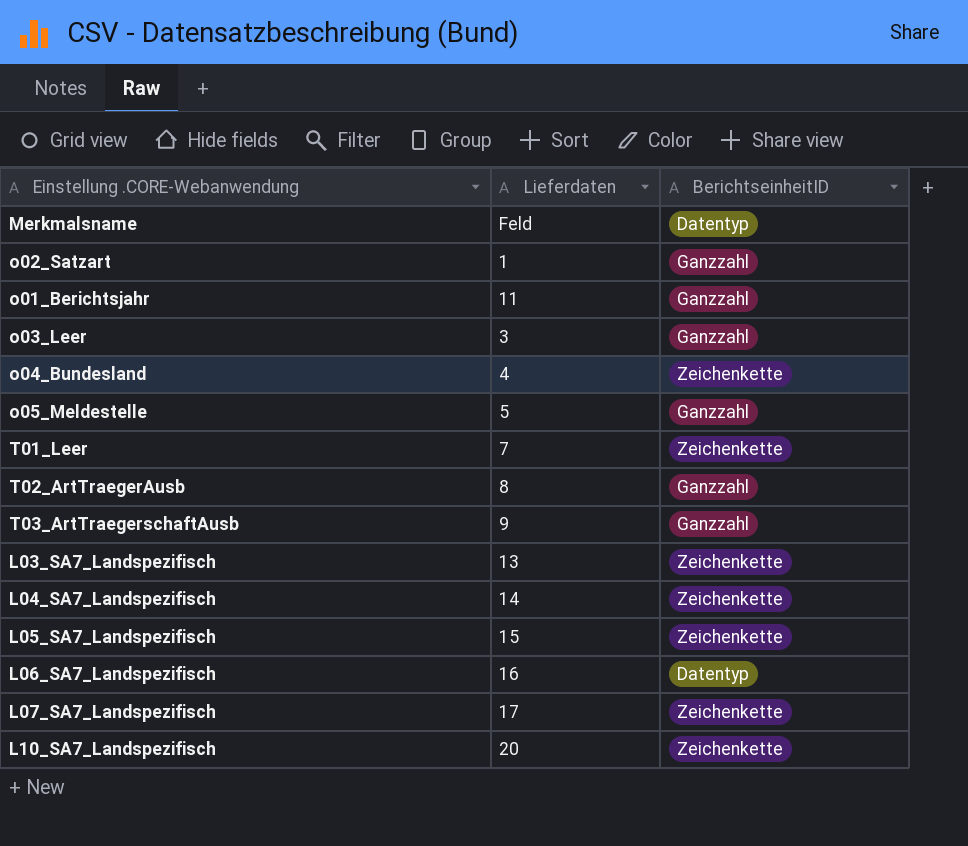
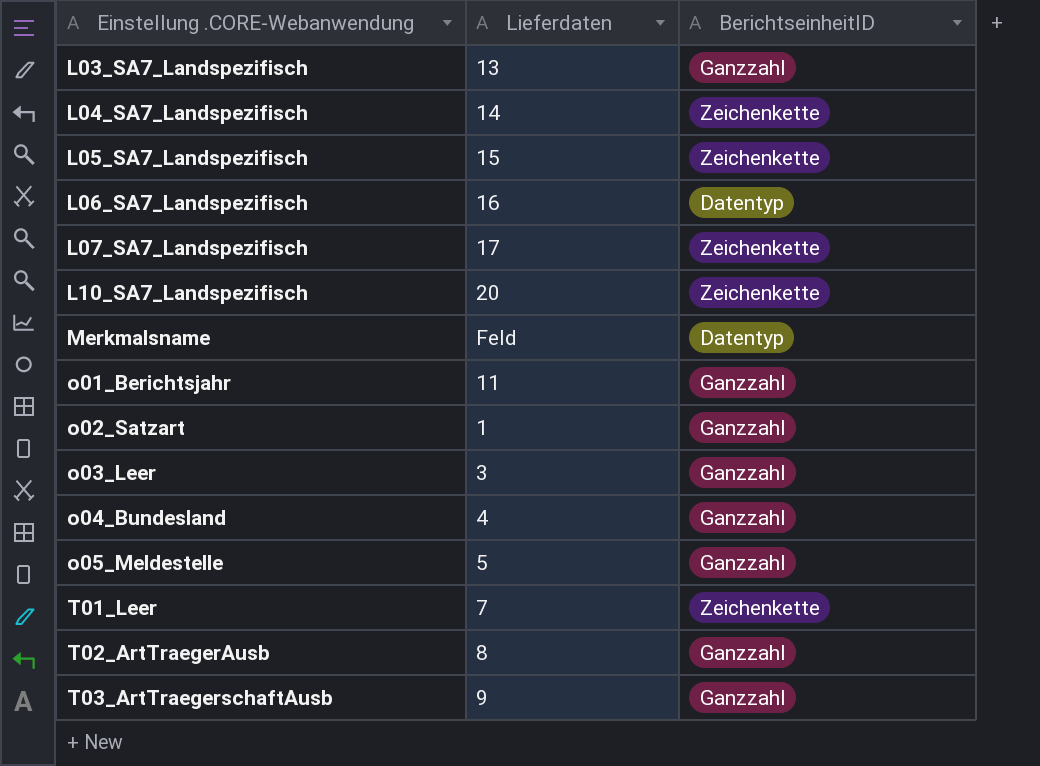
row order: none -> Einstellung .CORE-Webanwendung ascending
L03_SA7_Landspezifisch | BerichtseinheitID: Zeichenkette -> Ganzzahl
o04_Bundesland | BerichtseinheitID: Zeichenkette -> Ganzzahl

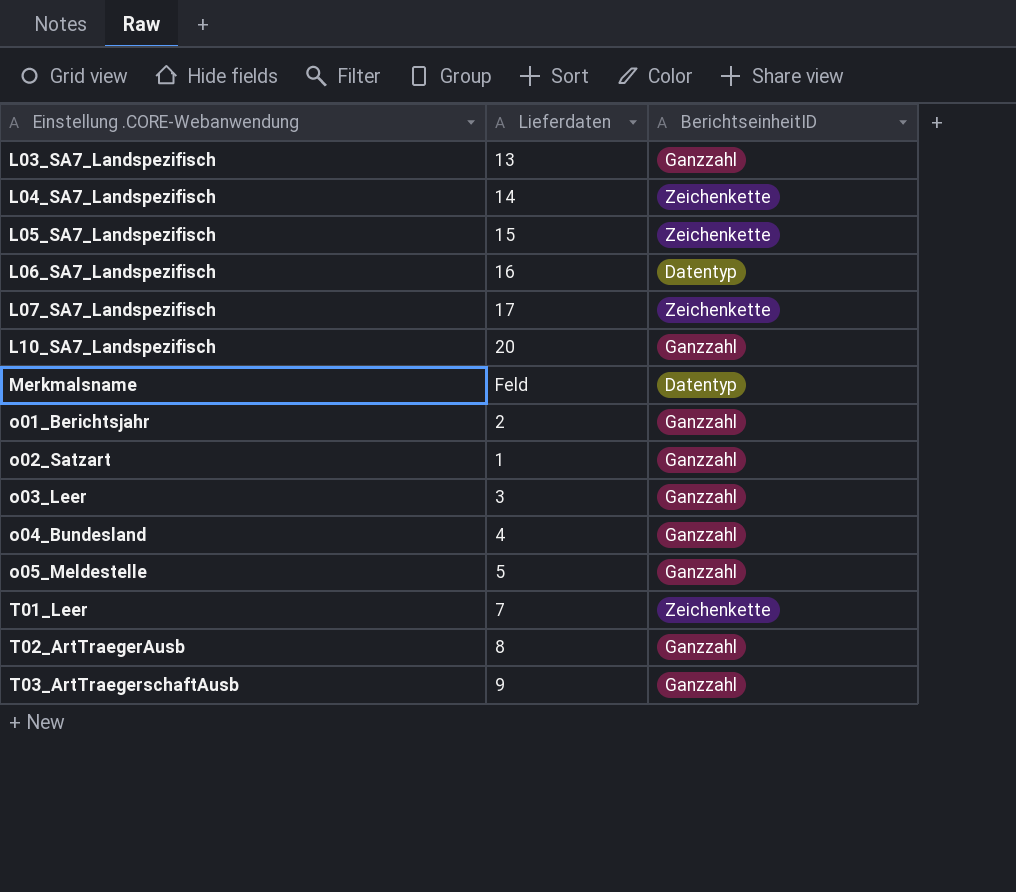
L10_SA7_Landspezifisch | BerichtseinheitID: Zeichenkette -> Ganzzahl
o01_Berichtsjahr | Lieferdaten: 11 -> 2

